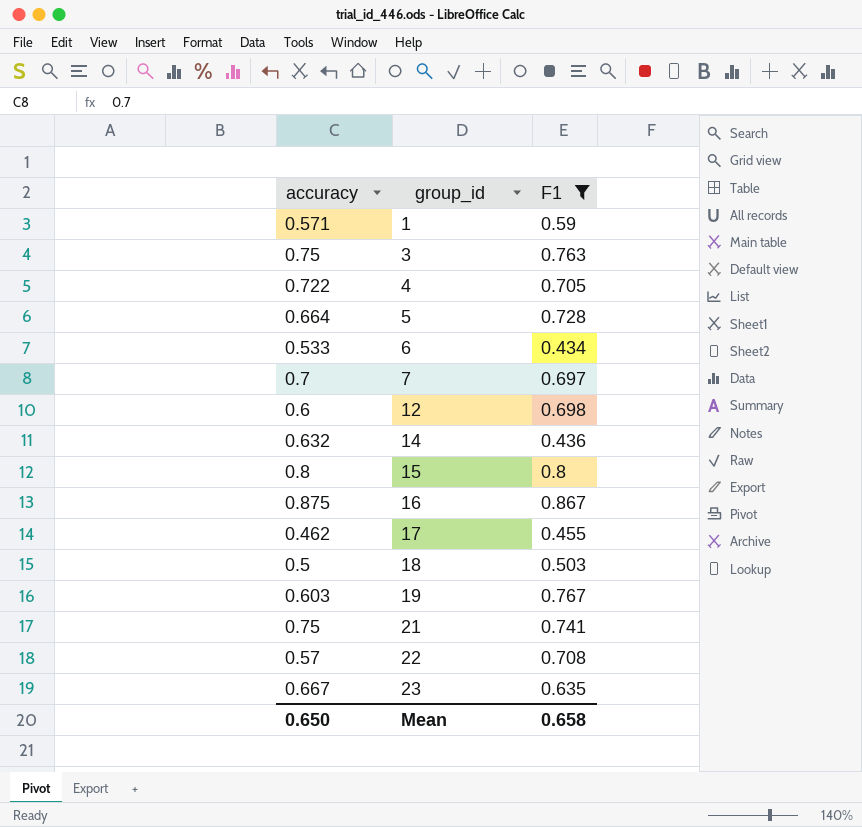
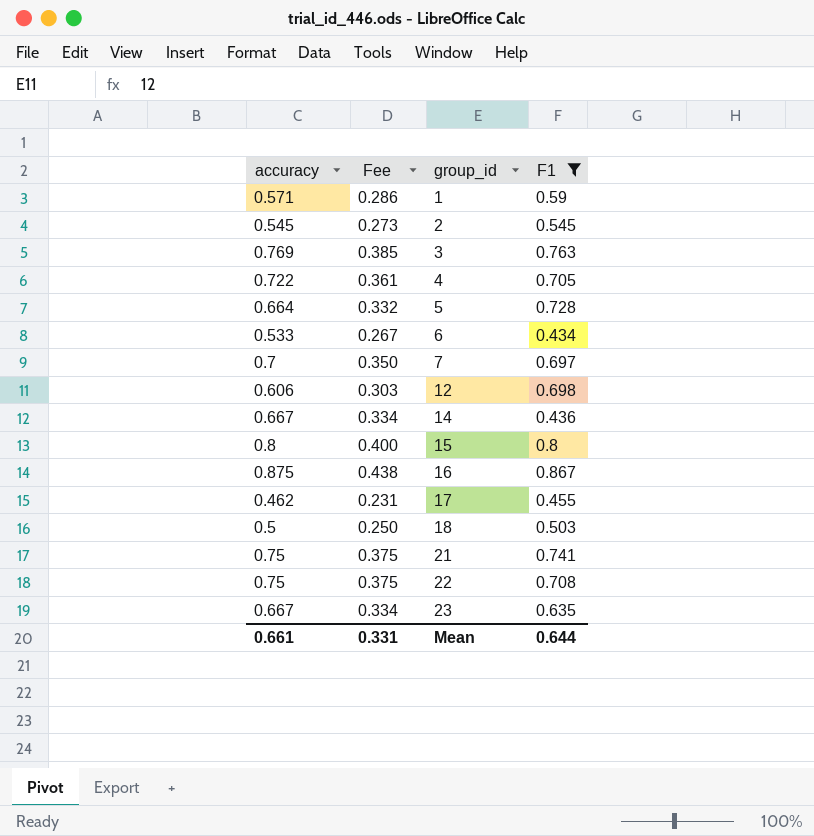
column Fee | formula: none -> [accuracy] * 0.5
row 19: 0.603 | 0.767 -> none
row 2: none -> 0.545 | 0.273 | 0.545
3 | accuracy: 0.75 -> 0.769
12 | accuracy: 0.6 -> 0.606
14 | accuracy: 0.632 -> 0.667
22 | accuracy: 0.57 -> 0.75
Mean | accuracy: 0.650 -> 0.661
Mean | F1: 0.658 -> 0.644

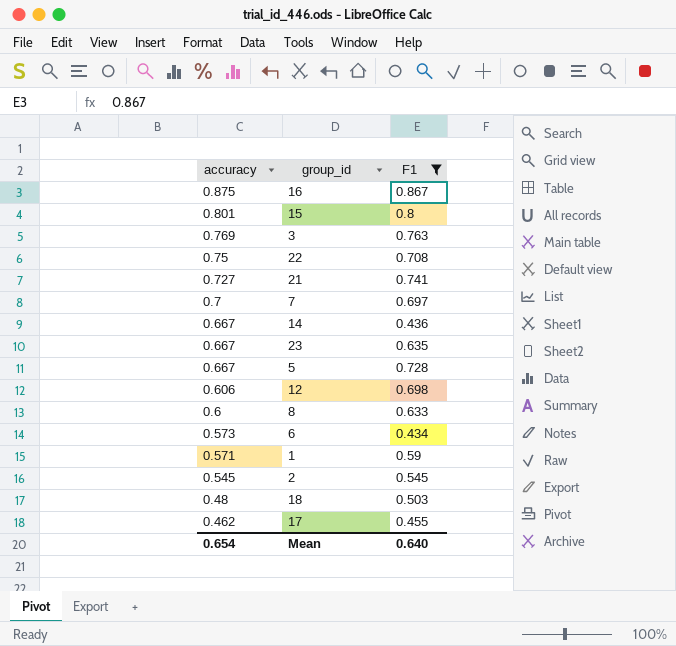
row order: group_id ascending -> accuracy descending
column Fee | formula: [accuracy] * 0.5 -> none
row 4: 0.722 | 0.361 | 0.705 -> none
15 | accuracy: 0.8 -> 0.801
21 | accuracy: 0.75 -> 0.727
5 | accuracy: 0.664 -> 0.667
row 8: none -> 0.6 | 0.633
6 | accuracy: 0.533 -> 0.573
18 | accuracy: 0.5 -> 0.48
Mean | accuracy: 0.661 -> 0.654
Mean | F1: 0.644 -> 0.640

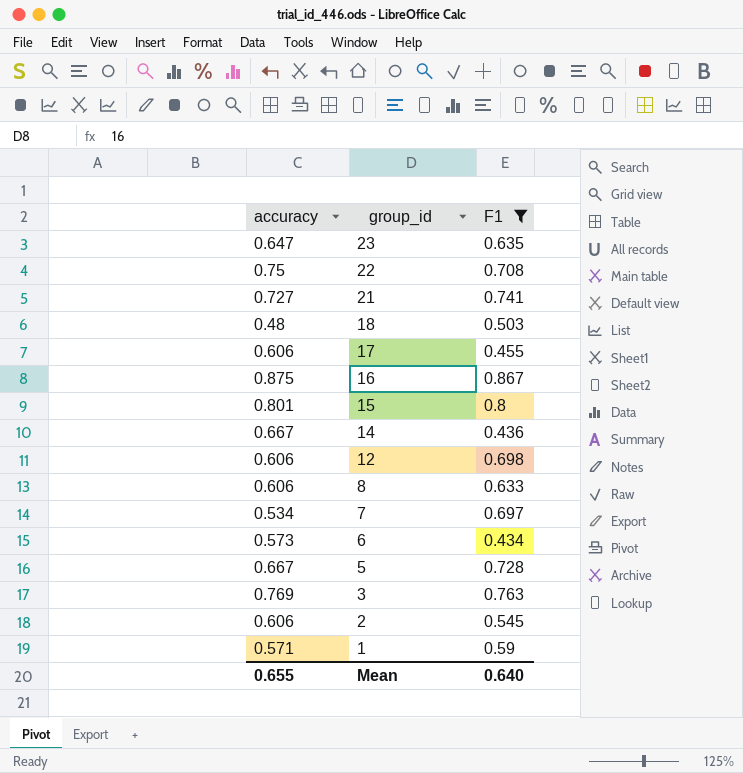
row order: accuracy descending -> group_id descending
23 | accuracy: 0.667 -> 0.647
17 | accuracy: 0.462 -> 0.606
8 | accuracy: 0.6 -> 0.606
7 | accuracy: 0.7 -> 0.534
2 | accuracy: 0.545 -> 0.606
Mean | accuracy: 0.654 -> 0.655

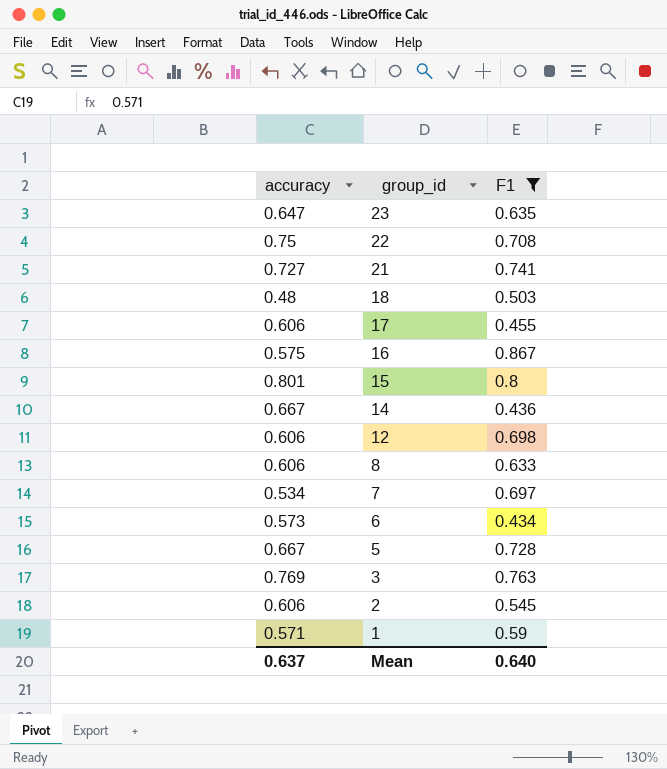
16 | accuracy: 0.875 -> 0.575
Mean | accuracy: 0.655 -> 0.637

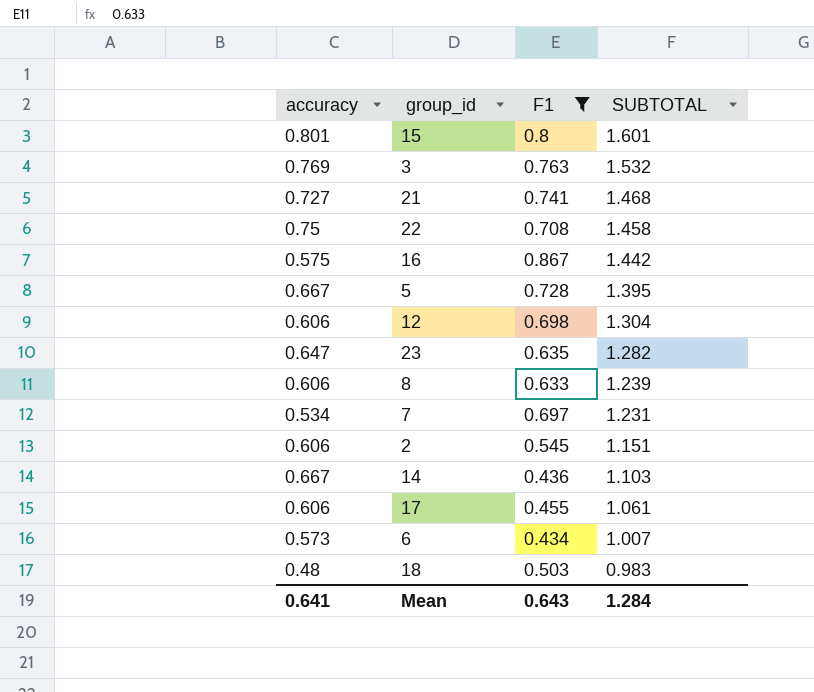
row order: group_id descending -> SUBTOTAL descending
column SUBTOTAL | formula: none -> [accuracy] + [F1]
row 1: 0.571 | 0.59 -> none
Mean | accuracy: 0.637 -> 0.641
Mean | F1: 0.640 -> 0.643

